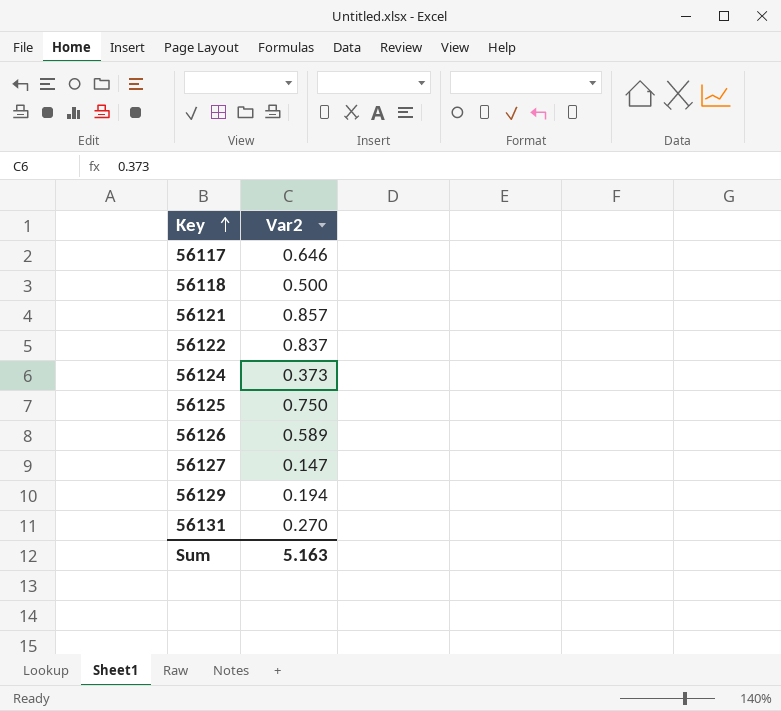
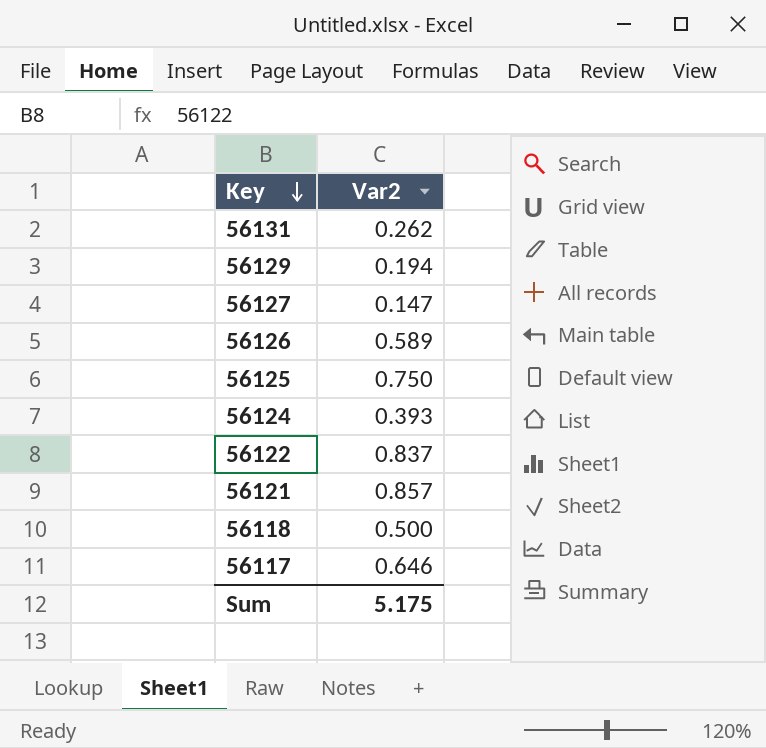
row order: Key ascending -> Key descending
56131 | Var2: 0.270 -> 0.262
56124 | Var2: 0.373 -> 0.393
Sum | Var2: 5.163 -> 5.175

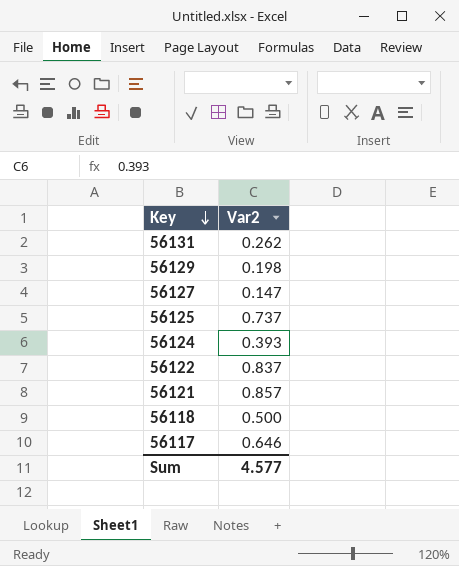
row 56126: 0.589 -> none
56129 | Var2: 0.194 -> 0.198
56125 | Var2: 0.750 -> 0.737
Sum | Var2: 5.175 -> 4.577

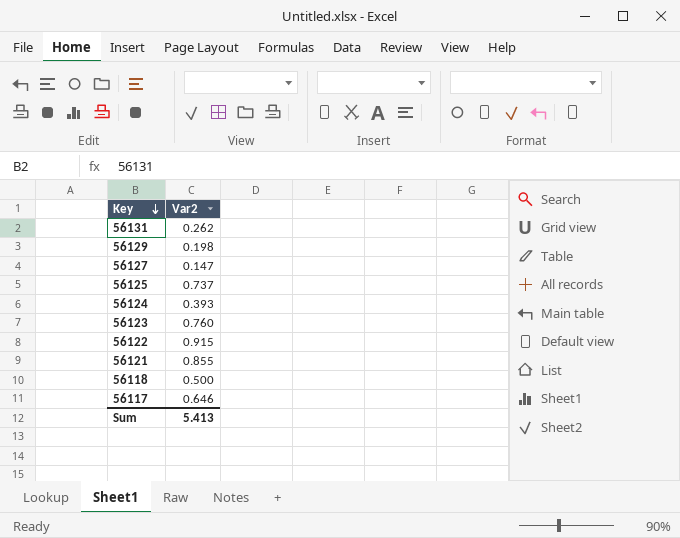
row 56123: none -> 0.760
56122 | Var2: 0.837 -> 0.915
56121 | Var2: 0.857 -> 0.855
Sum | Var2: 4.577 -> 5.413

